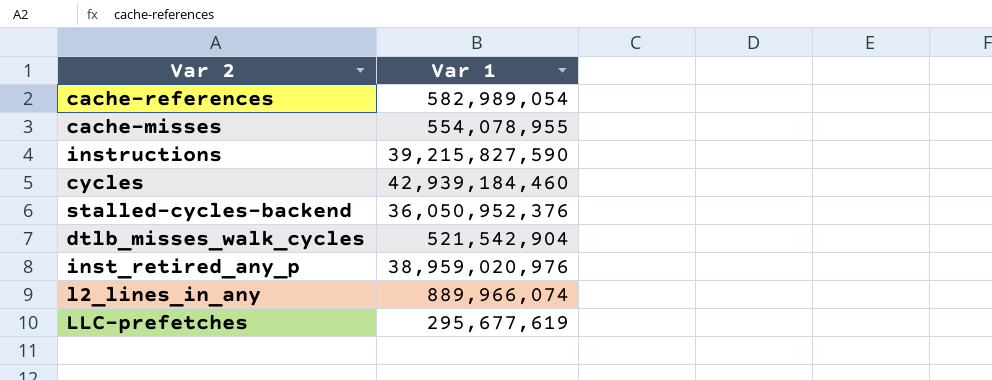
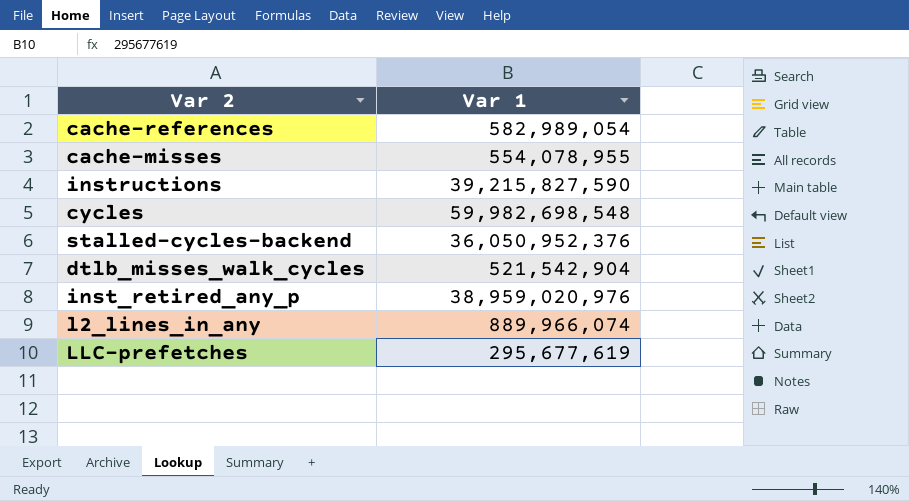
cycles | Var 1: 42,939,184,460 -> 59,982,698,548

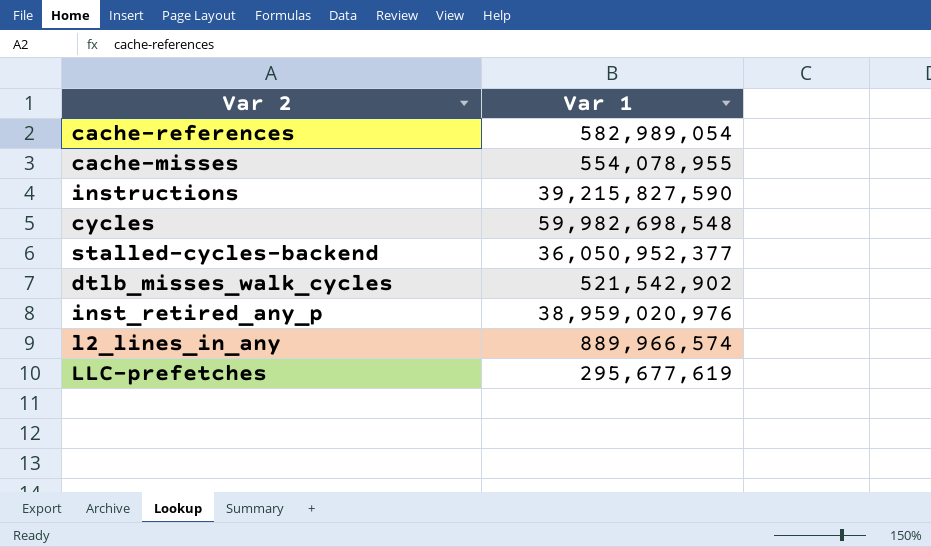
stalled-cycles-backend | Var 1: 36,050,952,376 -> 36,050,952,377
dtlb_misses_walk_cycles | Var 1: 521,542,904 -> 521,542,902
l2_lines_in_any | Var 1: 889,966,074 -> 889,966,574

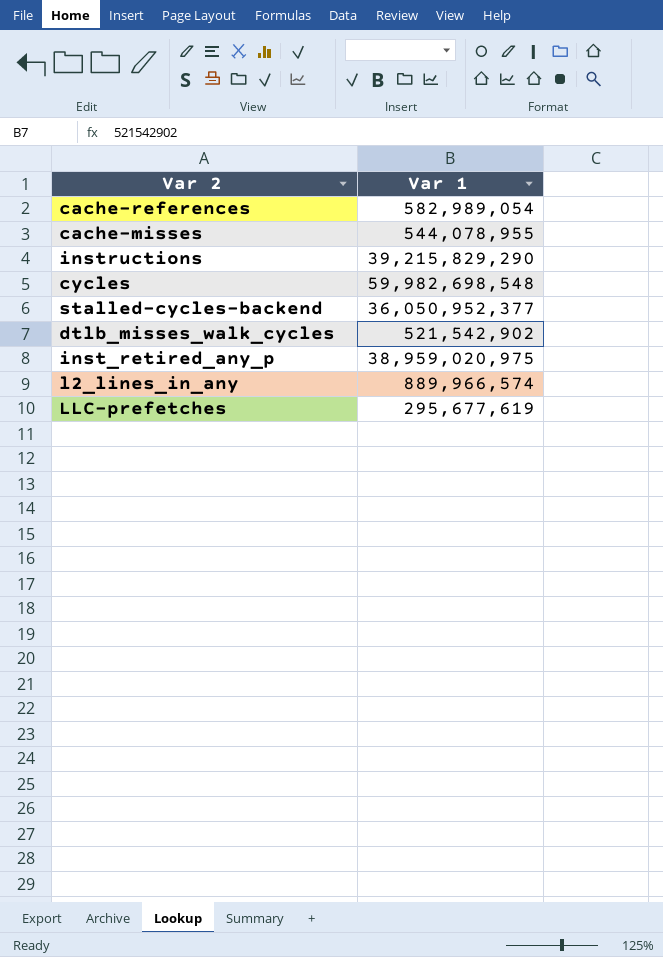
cache-misses | Var 1: 554,078,955 -> 544,078,955
instructions | Var 1: 39,215,827,590 -> 39,215,829,290
inst_retired_any_p | Var 1: 38,959,020,976 -> 38,959,020,975

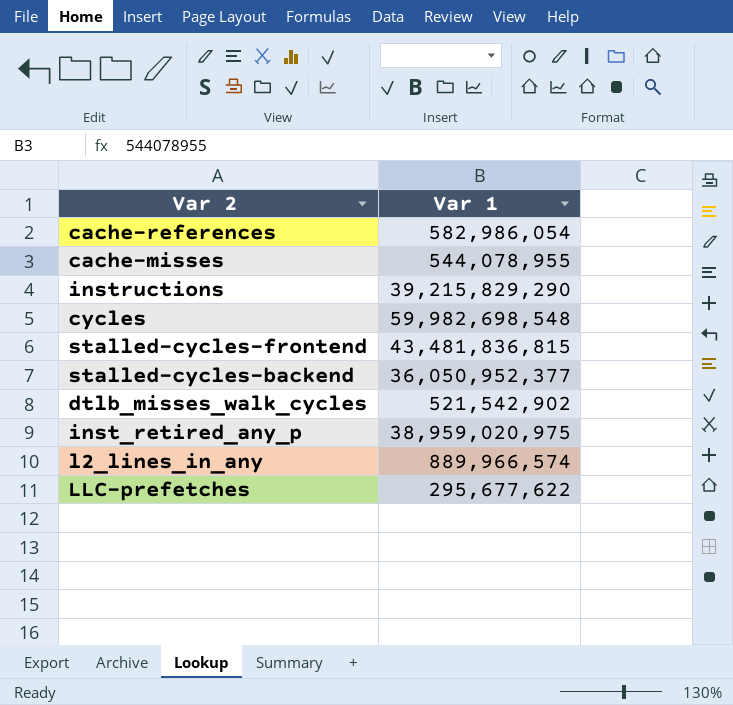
cache-references | Var 1: 582,989,054 -> 582,986,054
row stalled-cycles-frontend: none -> 43,481,836,815
LLC-prefetches | Var 1: 295,677,619 -> 295,677,622

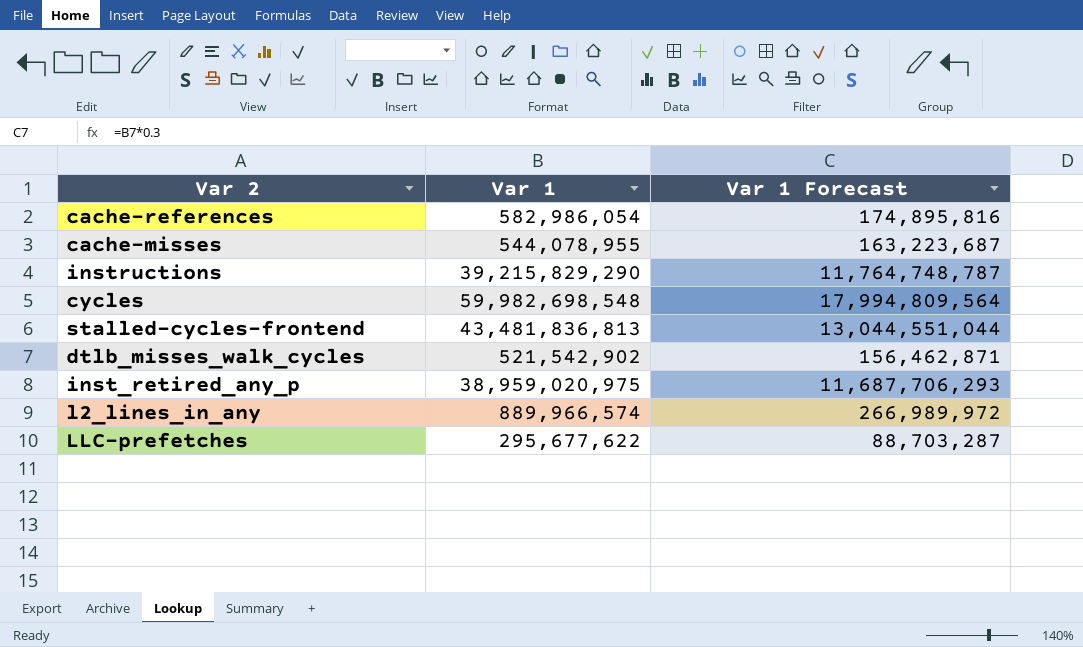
column Var 1 Forecast | formula: none -> [Var 1] * 0.3
row stalled-cycles-backend: 36,050,952,377 -> none
stalled-cycles-frontend | Var 1: 43,481,836,815 -> 43,481,836,813

